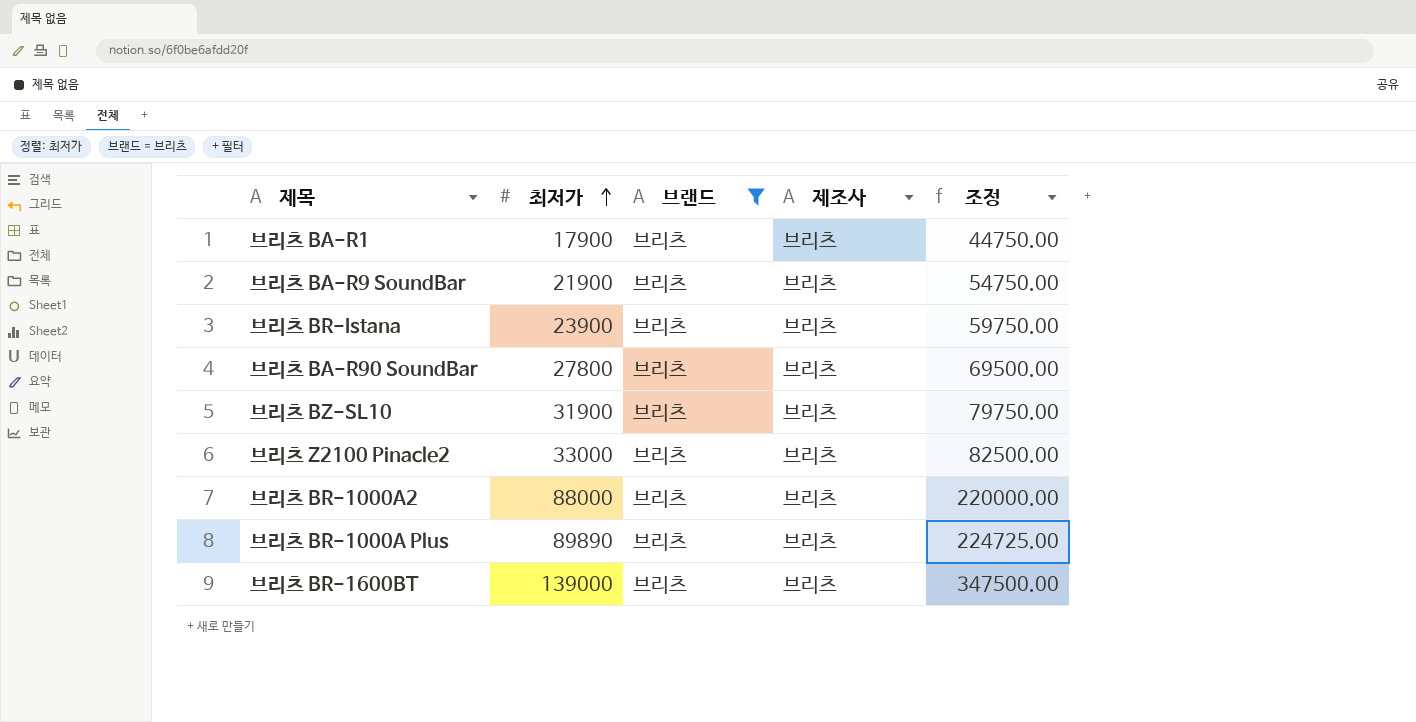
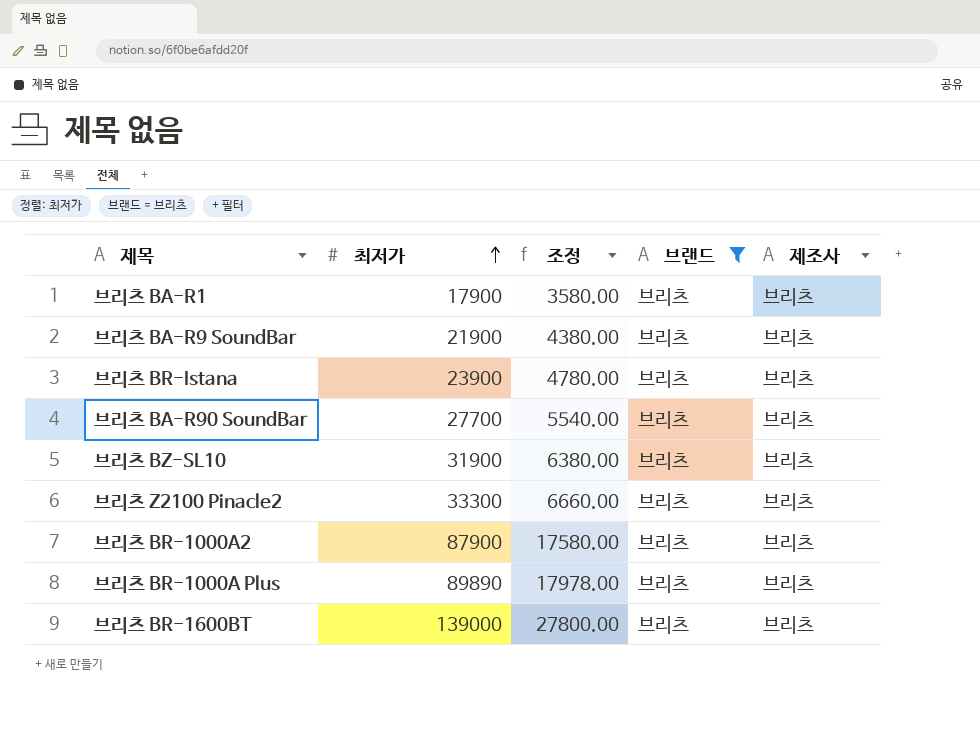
column 조정 | formula: [최저가] * 2.5 -> [최저가] * 0.2
column 조정 | position: 5 -> 3
브리츠 BA-R90 SoundBar | 최저가: 27800 -> 27700
브리츠 Z2100 Pinacle2 | 최저가: 33000 -> 33300
브리츠 BR-1000A2 | 최저가: 88000 -> 87900

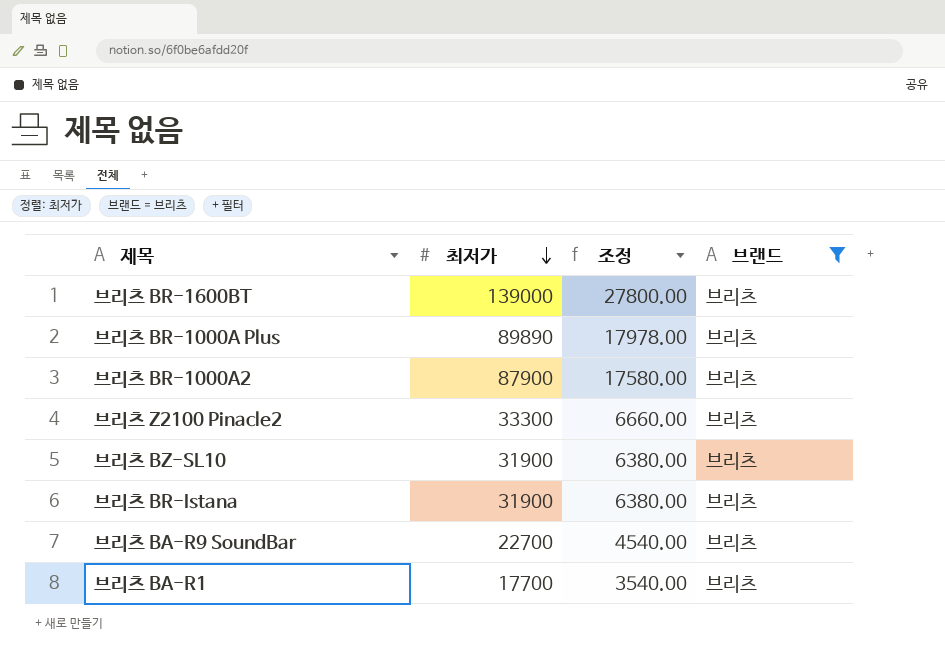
row order: 최저가 ascending -> 최저가 descending
column 제조사 | position: 5 -> none
row 브리츠 BA-R90 SoundBar: 27700 | 5540.00 | 브리츠 | 브리츠 -> none
브리츠 BR-Istana | 최저가: 23900 -> 31900
브리츠 BR-Istana | 조정: 4780.00 -> 6380.00
브리츠 BA-R9 SoundBar | 최저가: 21900 -> 22700
브리츠 BA-R9 SoundBar | 조정: 4380.00 -> 4540.00
브리츠 BA-R1 | 최저가: 17900 -> 17700
브리츠 BA-R1 | 조정: 3580.00 -> 3540.00

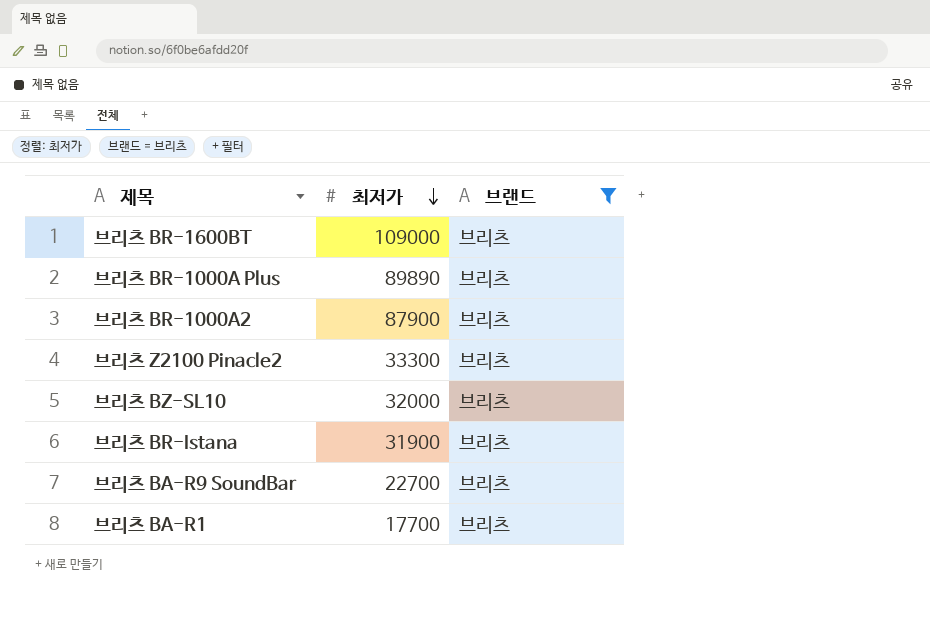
column 조정 | formula: [최저가] * 0.2 -> none
브리츠 BR-1600BT | 최저가: 139000 -> 109000
브리츠 BZ-SL10 | 최저가: 31900 -> 32000

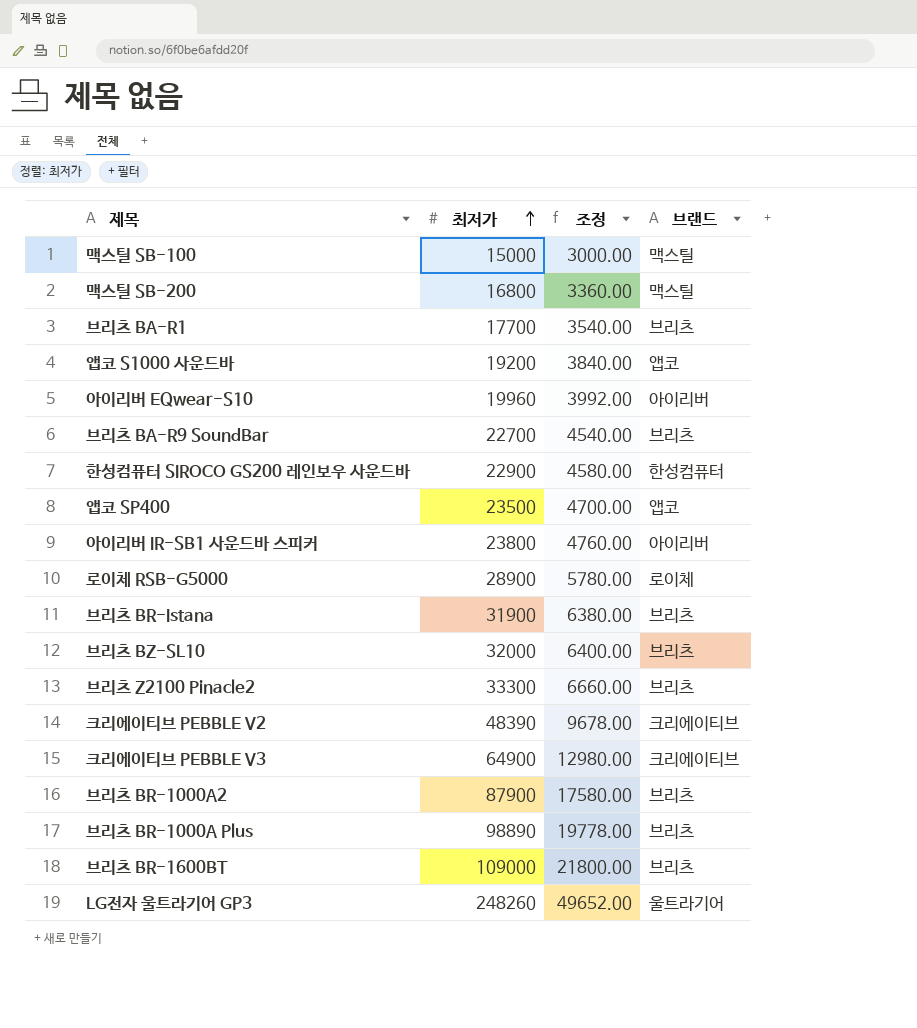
filter: 브랜드 = 브리츠 -> none
row order: 최저가 descending -> 최저가 ascending
column 조정 | formula: none -> [최저가] * 0.2
브리츠 BR-1000A Plus | 최저가: 89890 -> 98890

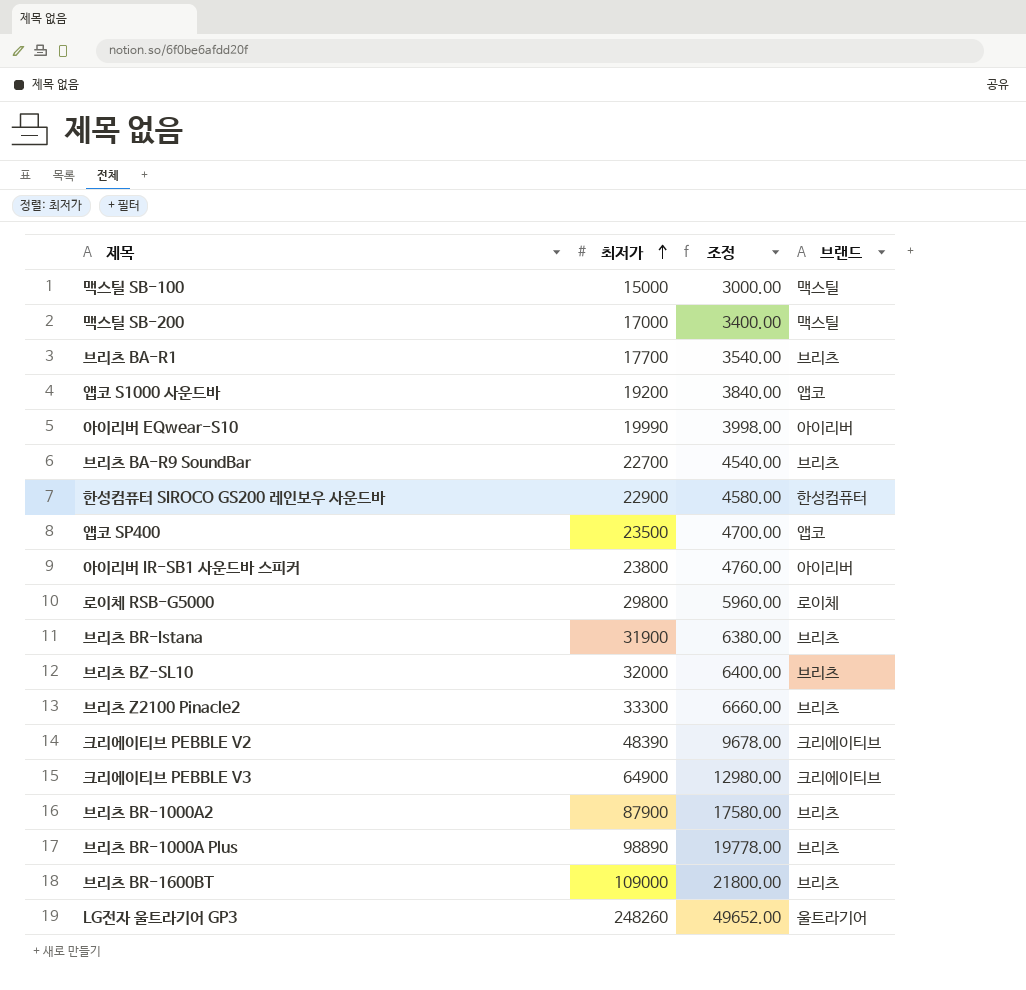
맥스틸 SB-200 | 최저가: 16800 -> 17000
맥스틸 SB-200 | 조정: 3360.00 -> 3400.00
아이리버 EQwear-S10 | 최저가: 19960 -> 19990
아이리버 EQwear-S10 | 조정: 3992.00 -> 3998.00
로이체 RSB-G5000 | 최저가: 28900 -> 29800
로이체 RSB-G5000 | 조정: 5780.00 -> 5960.00

